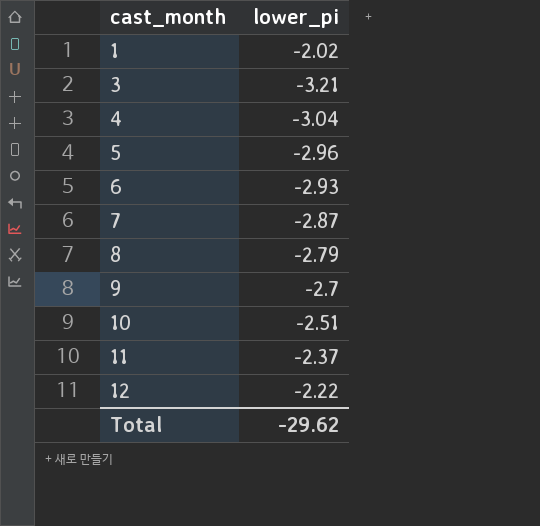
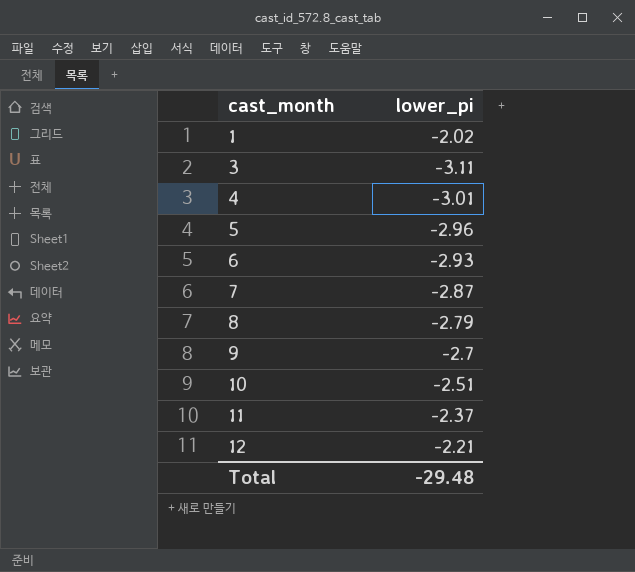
3 | lower_pi: -3.21 -> -3.11
4 | lower_pi: -3.04 -> -3.01
12 | lower_pi: -2.22 -> -2.21
Total | lower_pi: -29.62 -> -29.48

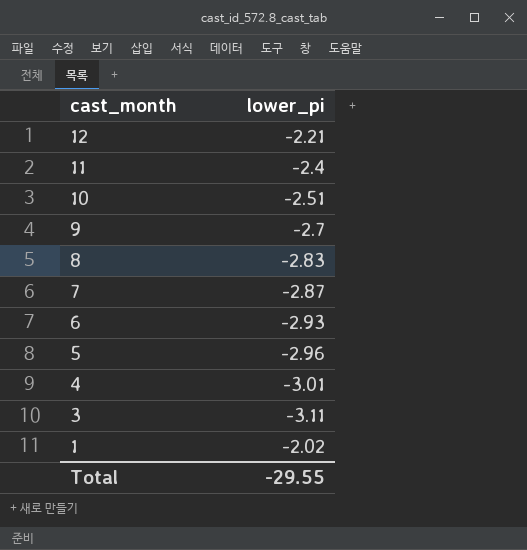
row order: cast_month ascending -> cast_month descending
11 | lower_pi: -2.37 -> -2.4
8 | lower_pi: -2.79 -> -2.83
Total | lower_pi: -29.48 -> -29.55

